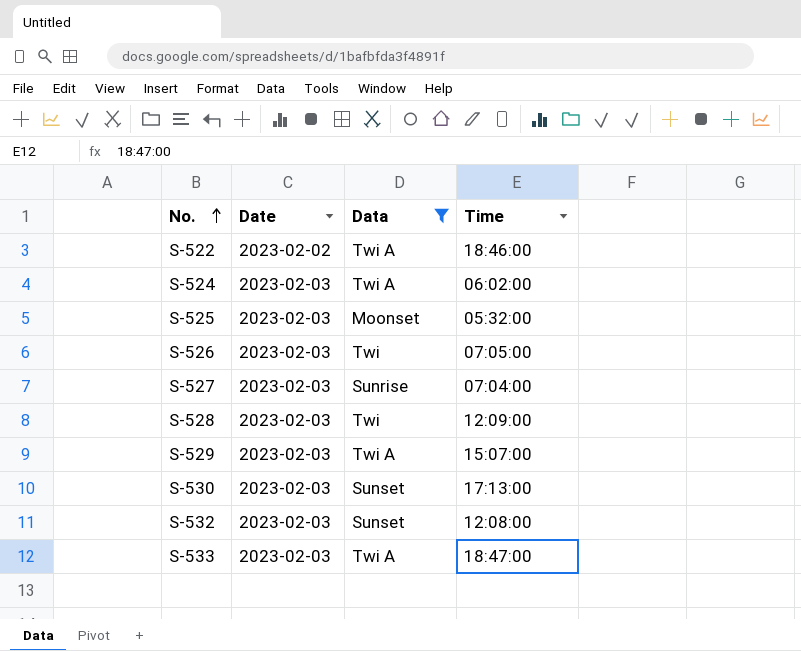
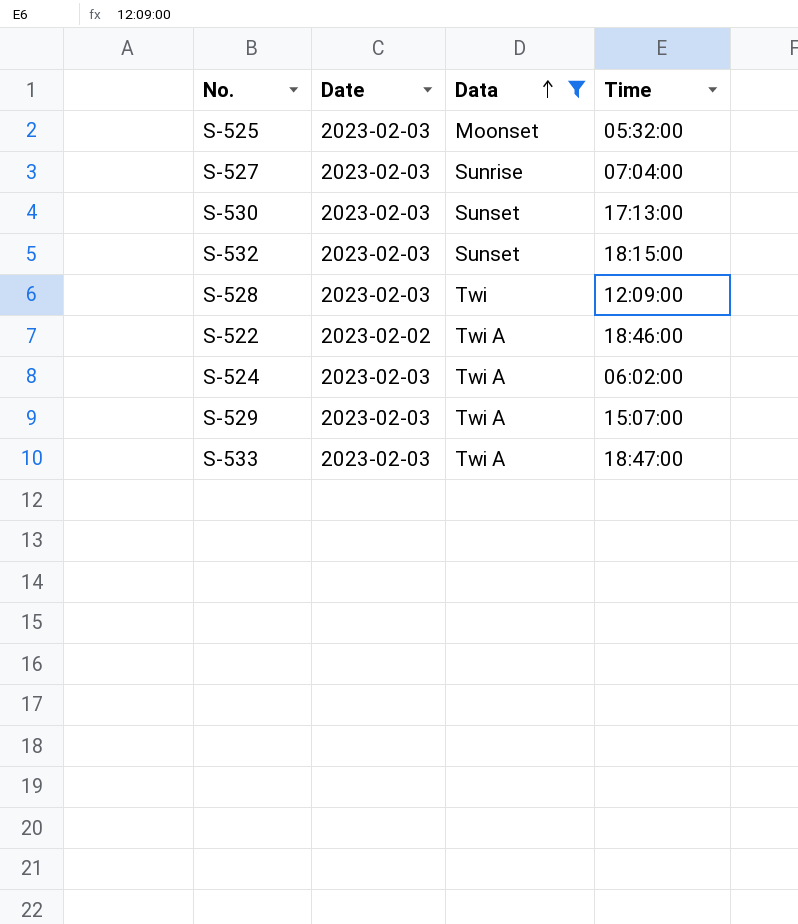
row order: No. ascending -> Data ascending
row S-526: 2023-02-03 | Twi | 07:05:00 -> none
S-532 | Time: 12:08:00 -> 18:15:00

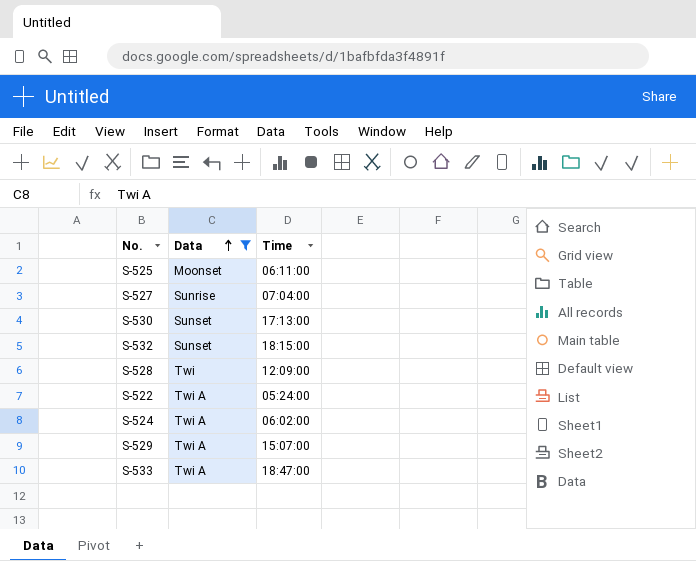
column Date | position: 2 -> none
S-525 | Time: 05:32:00 -> 06:11:00
S-522 | Time: 18:46:00 -> 05:24:00

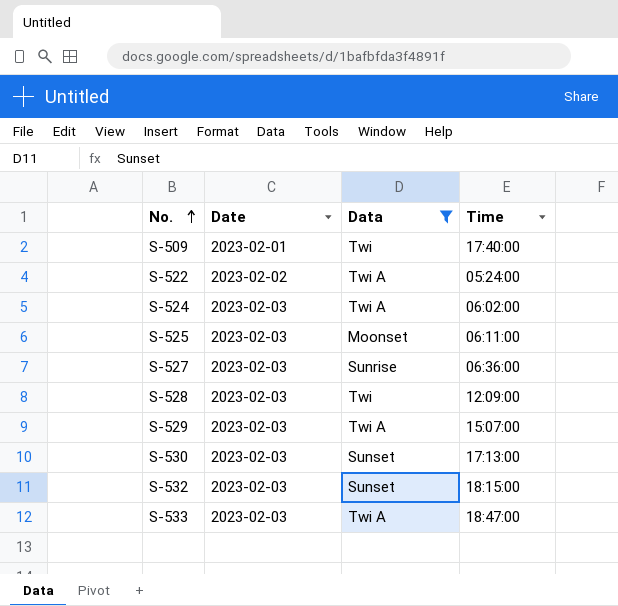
row order: Data ascending -> No. ascending
column Date | position: none -> 2
row S-509: none -> 2023-02-01 | Twi | 17:40:00
S-527 | Time: 07:04:00 -> 06:36:00

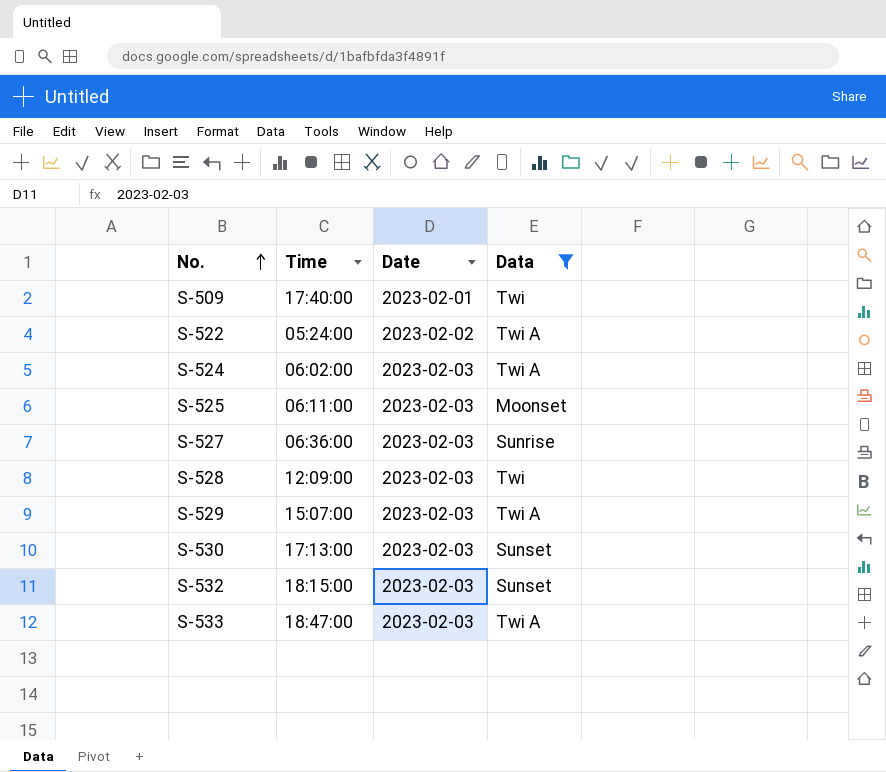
column Time | position: 4 -> 2

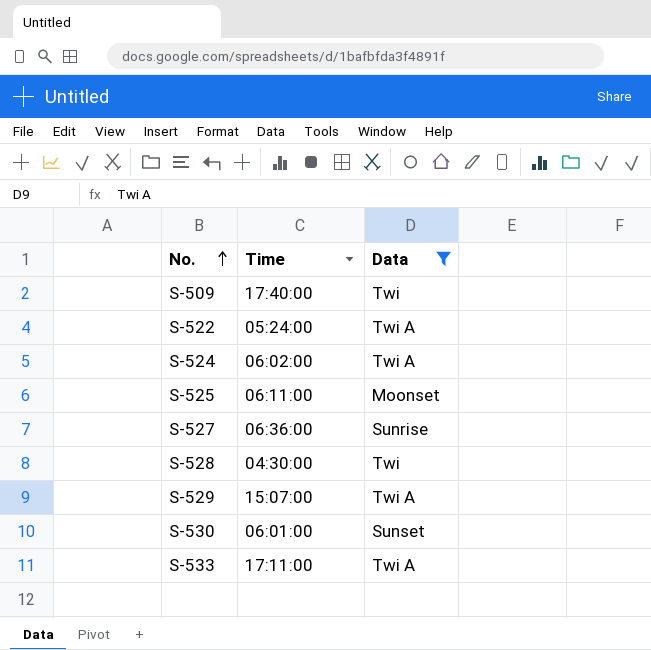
column Date | position: 3 -> none
row S-532: 18:15:00 | 2023-02-03 | Sunset -> none
S-528 | Time: 12:09:00 -> 04:30:00
S-530 | Time: 17:13:00 -> 06:01:00
S-533 | Time: 18:47:00 -> 17:11:00

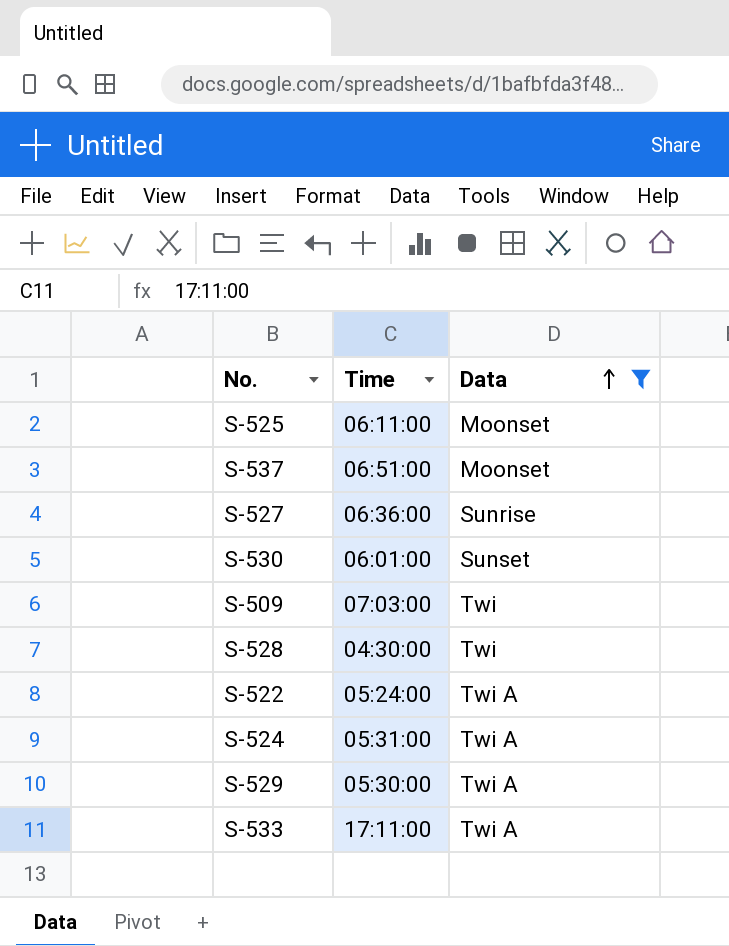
row order: No. ascending -> Data ascending
row S-537: none -> 06:51:00 | Moonset
S-509 | Time: 17:40:00 -> 07:03:00
S-524 | Time: 06:02:00 -> 05:31:00
S-529 | Time: 15:07:00 -> 05:30:00

